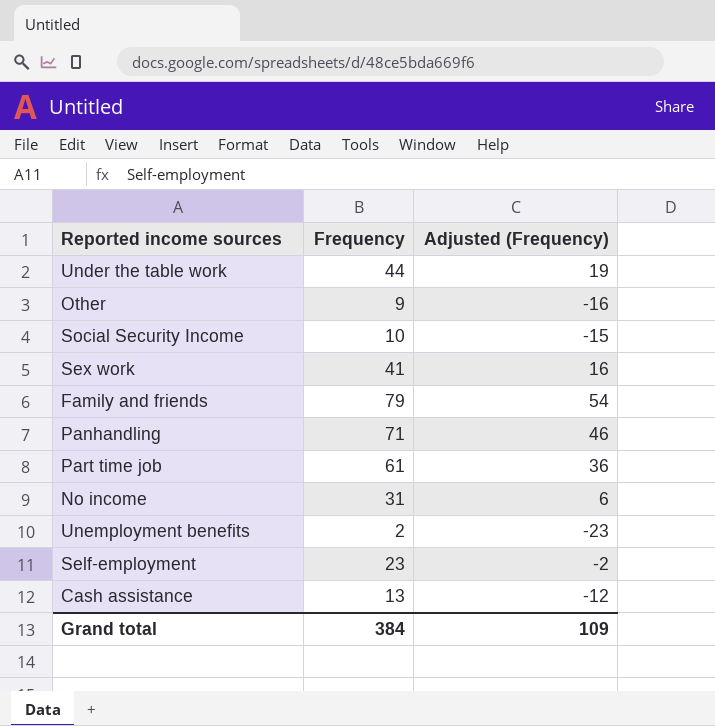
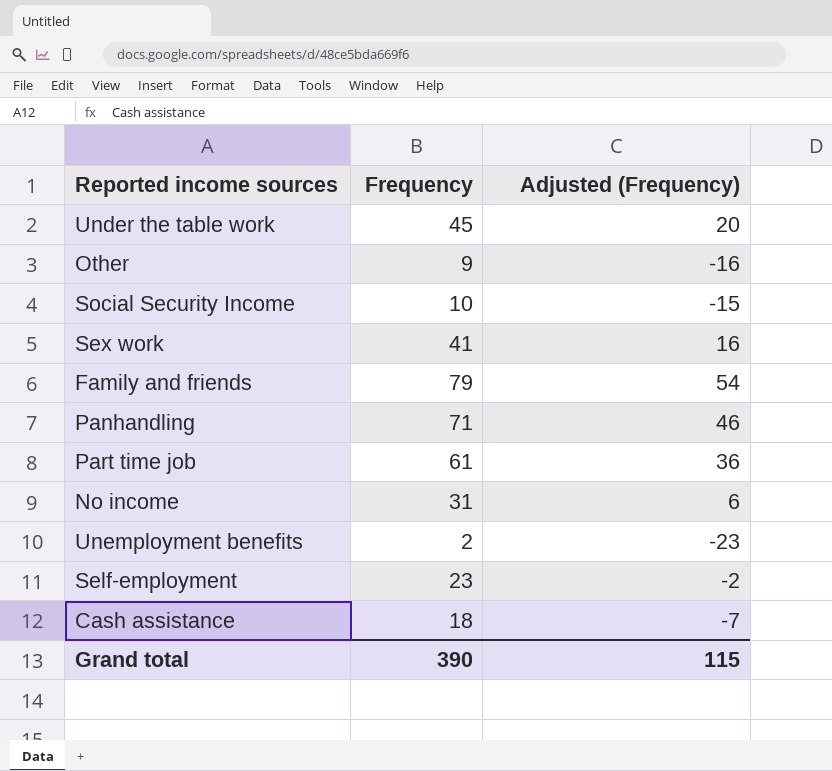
Under the table work | Frequency: 44 -> 45
Under the table work | Adjusted (Frequency): 19 -> 20
Cash assistance | Frequency: 13 -> 18
Cash assistance | Adjusted (Frequency): -12 -> -7
Grand total | Frequency: 384 -> 390
Grand total | Adjusted (Frequency): 109 -> 115

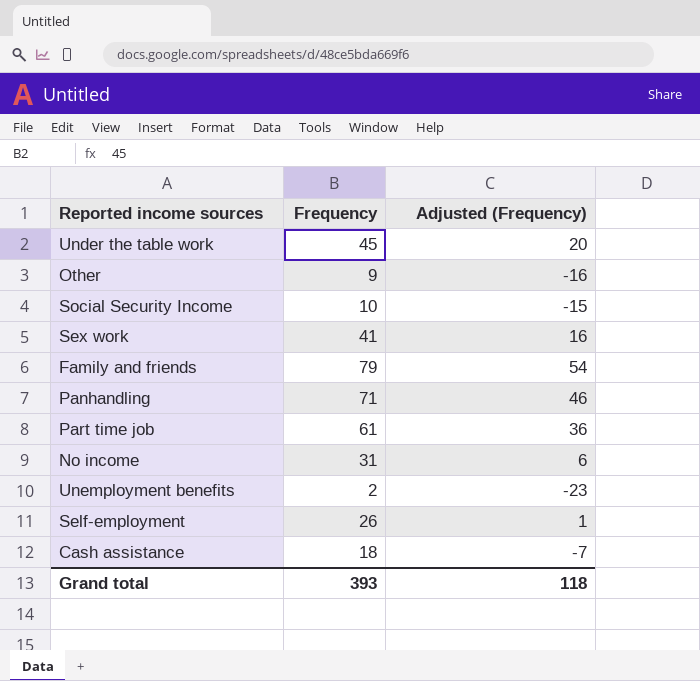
Self-employment | Frequency: 23 -> 26
Self-employment | Adjusted (Frequency): -2 -> 1
Grand total | Frequency: 390 -> 393
Grand total | Adjusted (Frequency): 115 -> 118

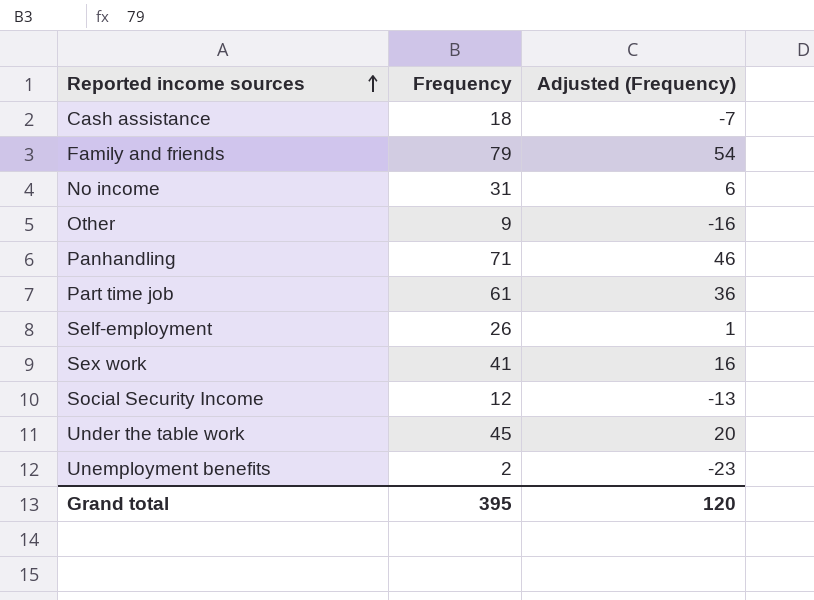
row order: none -> Reported income sources ascending
Social Security Income | Frequency: 10 -> 12
Social Security Income | Adjusted (Frequency): -15 -> -13
Grand total | Frequency: 393 -> 395
Grand total | Adjusted (Frequency): 118 -> 120

